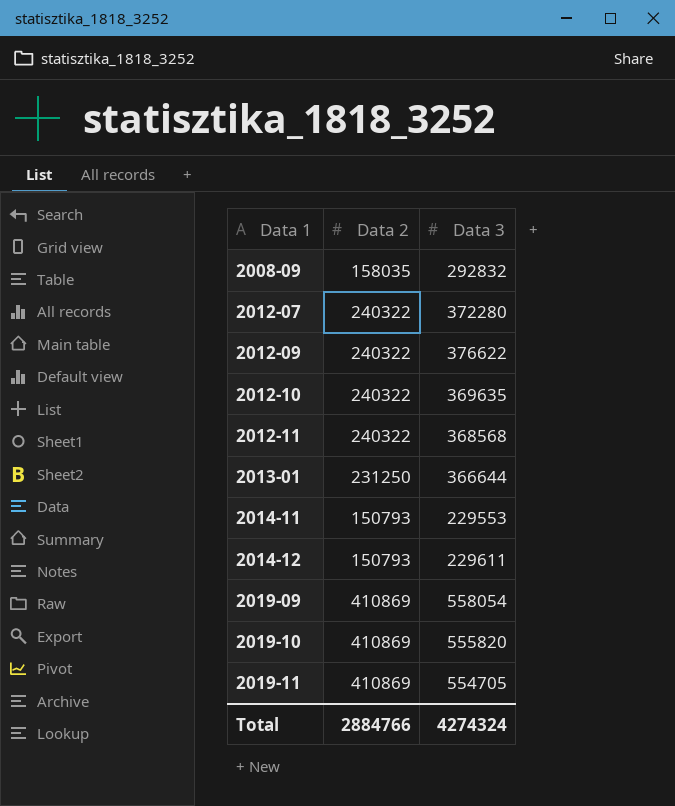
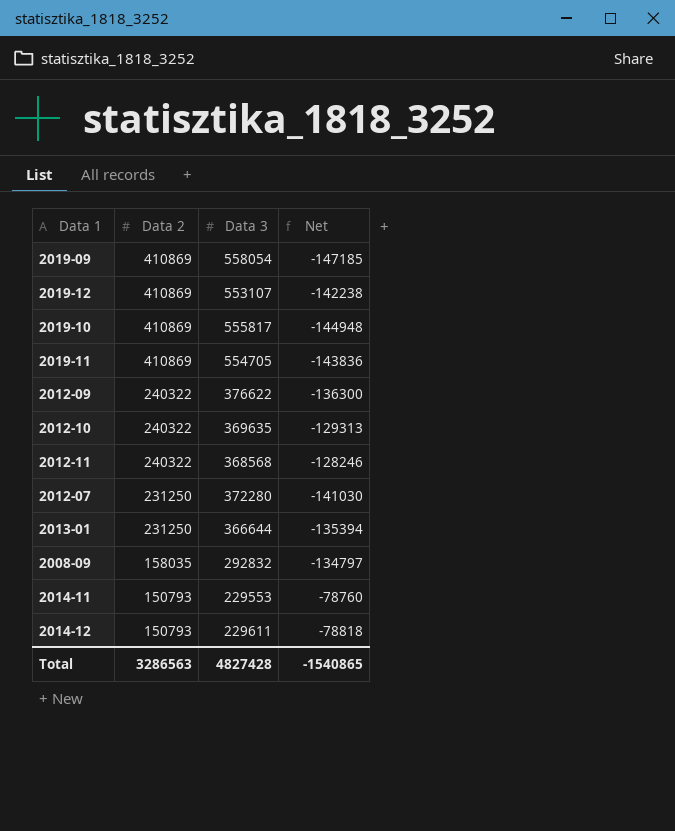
row order: Data 1 ascending -> Data 2 descending
column Net | formula: none -> [Data 2] - [Data 3]
row 2019-12: none -> 410869 | 553107 | -142238
2019-10 | Data 3: 555820 -> 555817
2012-07 | Data 2: 240322 -> 231250
Total | Data 2: 2884766 -> 3286563
Total | Data 3: 4274324 -> 4827428

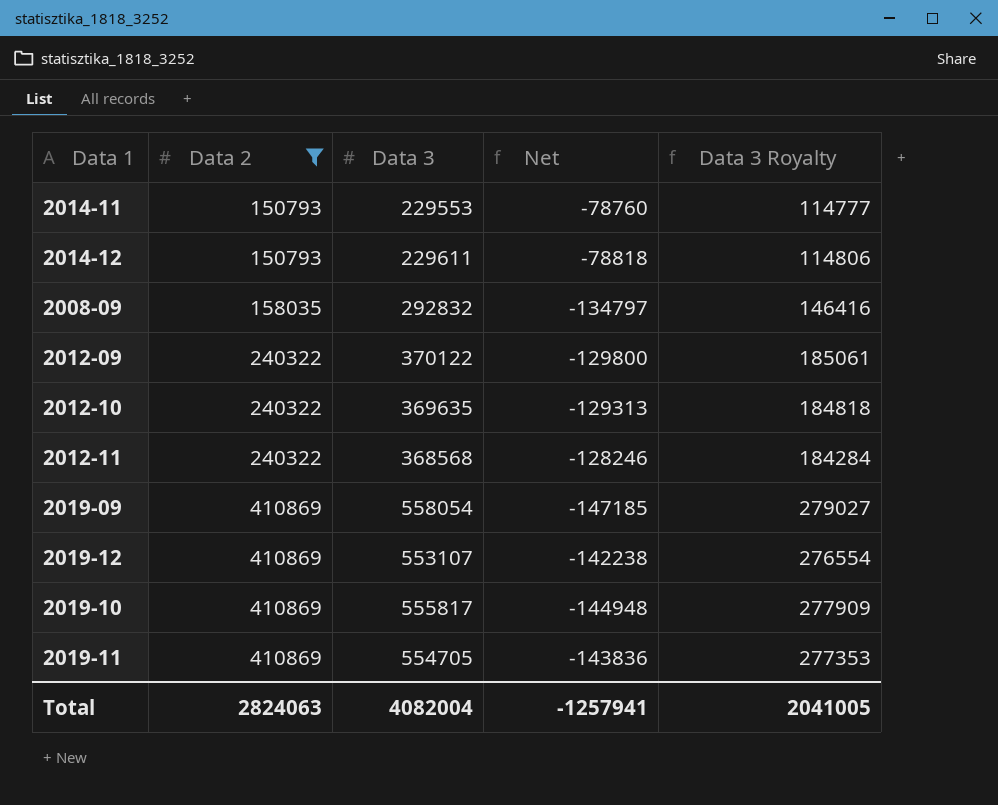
filter: none -> Data 2 != 231250
row order: Data 2 descending -> Data 2 ascending
column Data 3 Royalty | formula: none -> [Data 3] * 0.5
2012-09 | Data 3: 376622 -> 370122
2012-09 | Net: -136300 -> -129800
Total | Data 2: 3286563 -> 2824063
Total | Data 3: 4827428 -> 4082004
Total | Net: -1540865 -> -1257941

